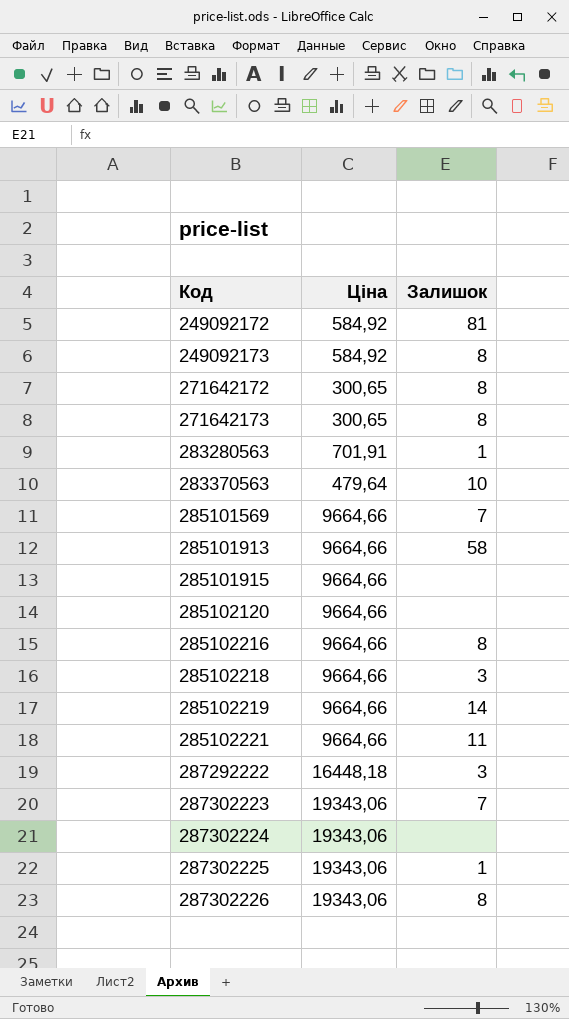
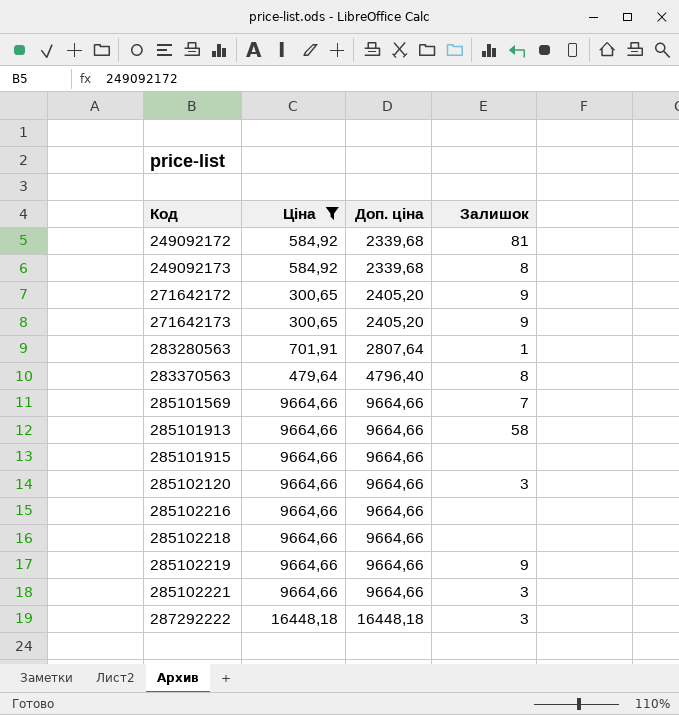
filter: none -> Ціна != 19343,06
column Доп. ціна | position: none -> 3
271642172 | Залишок: 8 -> 9
271642173 | Залишок: 8 -> 9
283370563 | Залишок: 10 -> 8
285102120 | Залишок: none -> 3
285102216 | Залишок: 8 -> none
285102218 | Залишок: 3 -> none
285102219 | Залишок: 14 -> 9
285102221 | Залишок: 11 -> 3

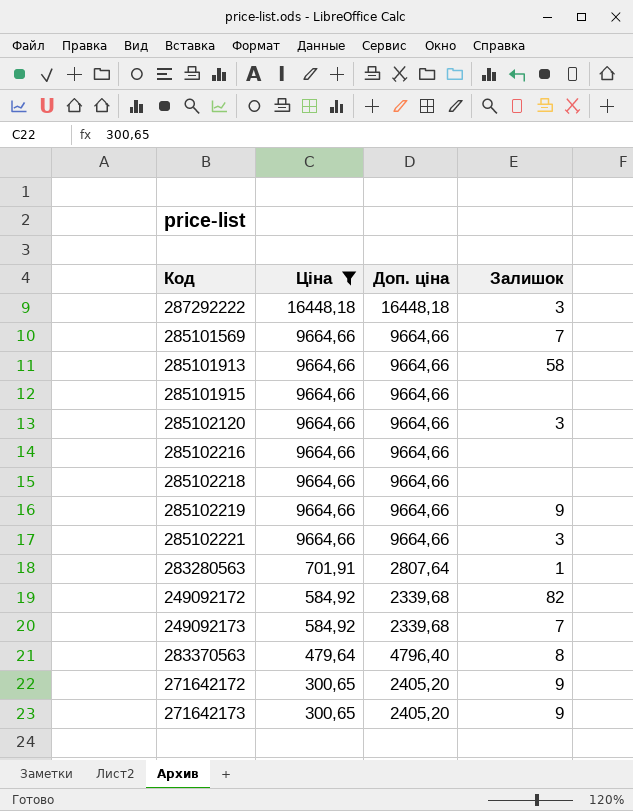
row order: Код ascending -> Ціна descending
249092172 | Залишок: 81 -> 82
249092173 | Залишок: 8 -> 7

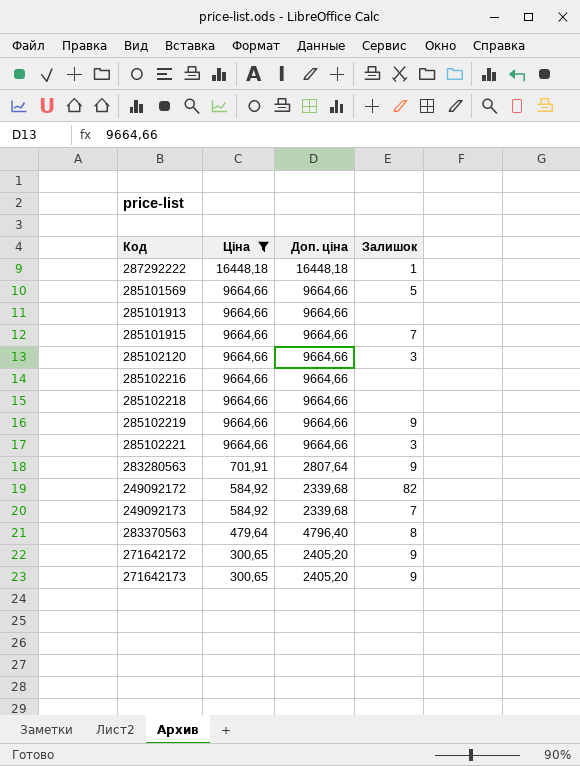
287292222 | Залишок: 3 -> 1
285101569 | Залишок: 7 -> 5
285101913 | Залишок: 58 -> none
285101915 | Залишок: none -> 7
283280563 | Залишок: 1 -> 9

